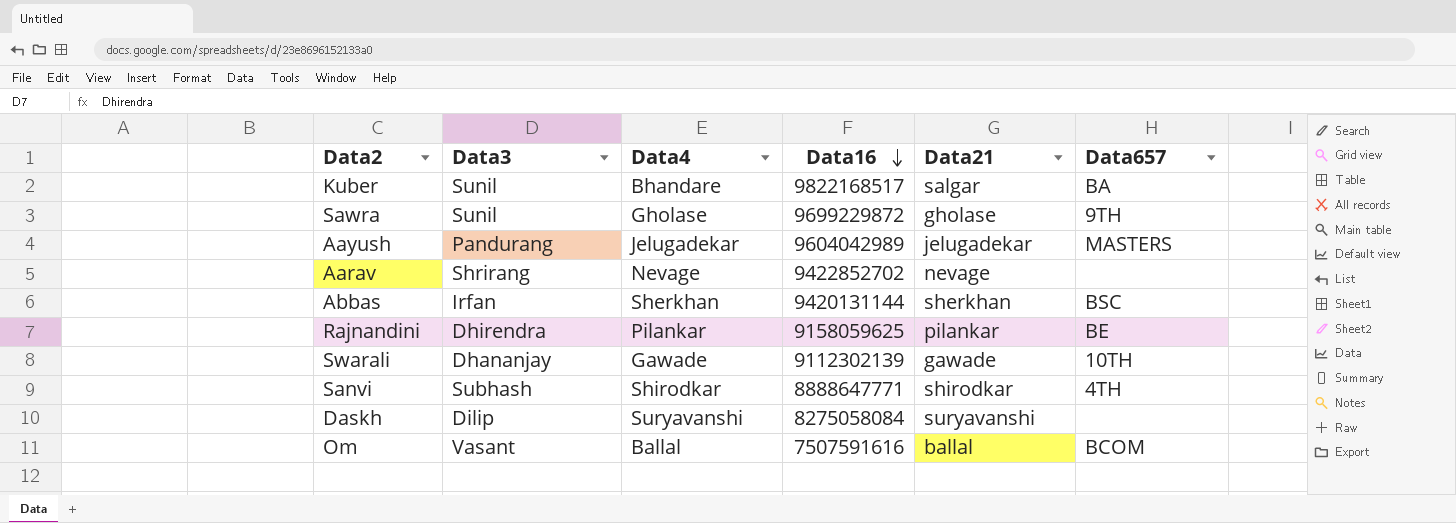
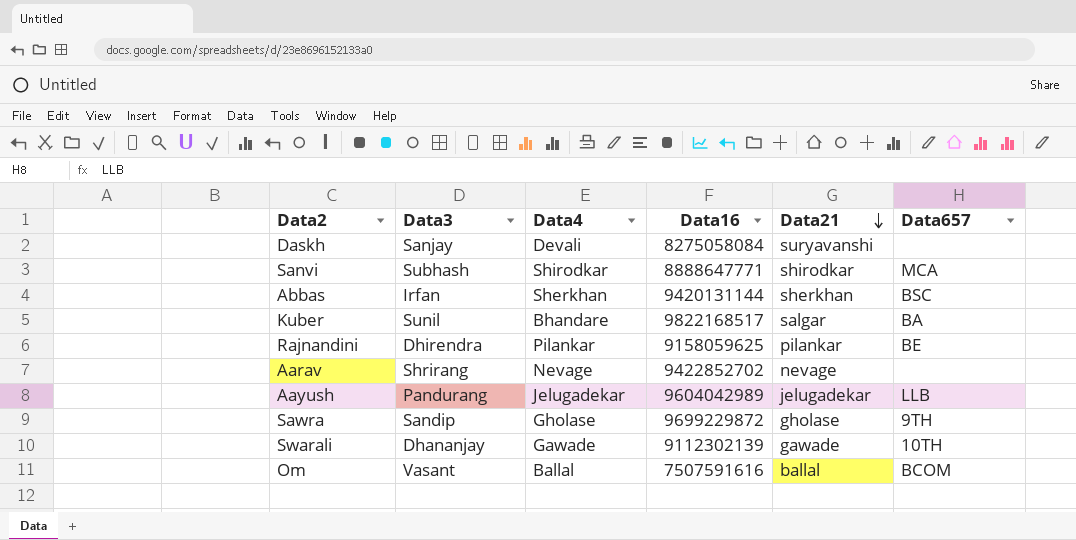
row order: Data16 descending -> Data21 descending
Daskh | Data3: Dilip -> Sanjay
Daskh | Data4: Suryavanshi -> Devali
Sanvi | Data657: 4TH -> MCA
Aayush | Data657: MASTERS -> LLB
Sawra | Data3: Sunil -> Sandip

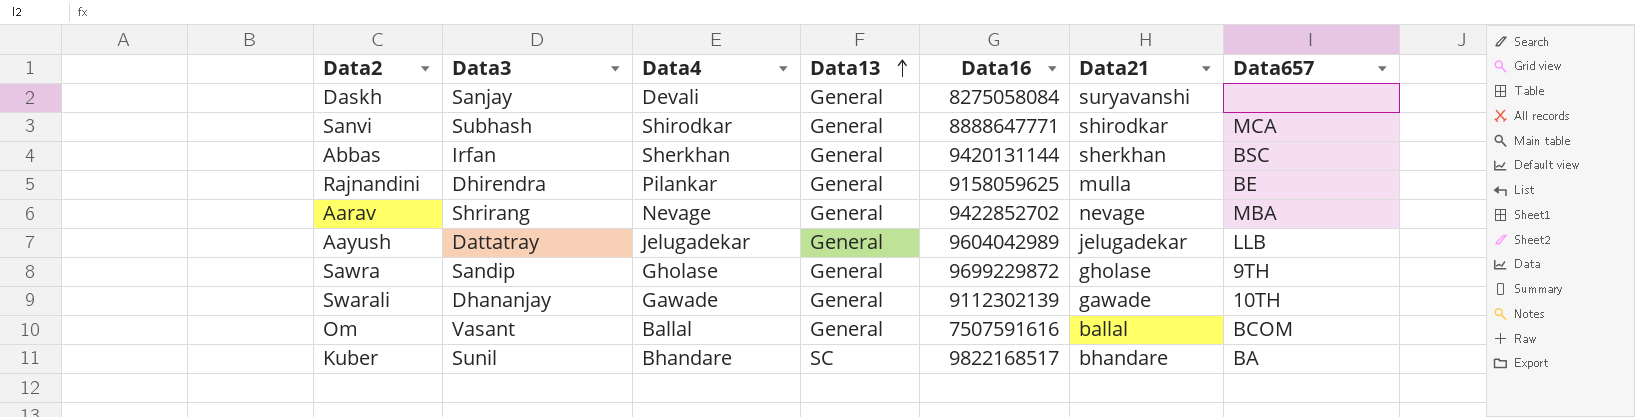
row order: Data21 descending -> Data13 ascending
column Data13 | position: none -> 4
Rajnandini | Data21: pilankar -> mulla
Aarav | Data657: none -> MBA
Aayush | Data3: Pandurang -> Dattatray
Kuber | Data21: salgar -> bhandare

